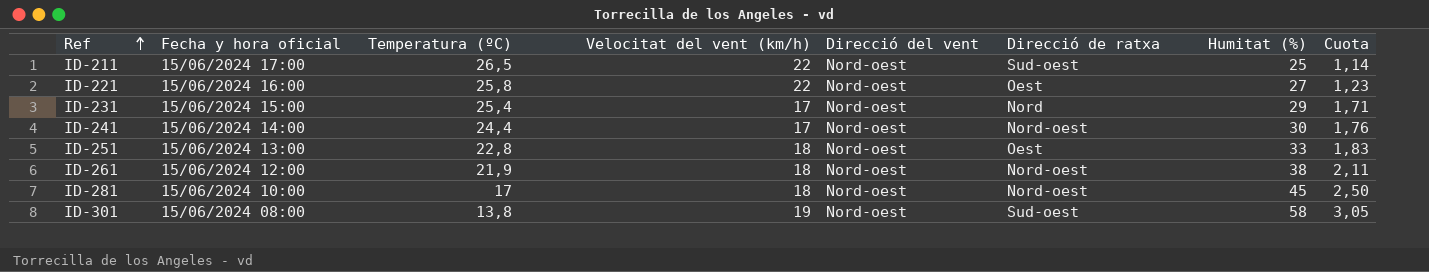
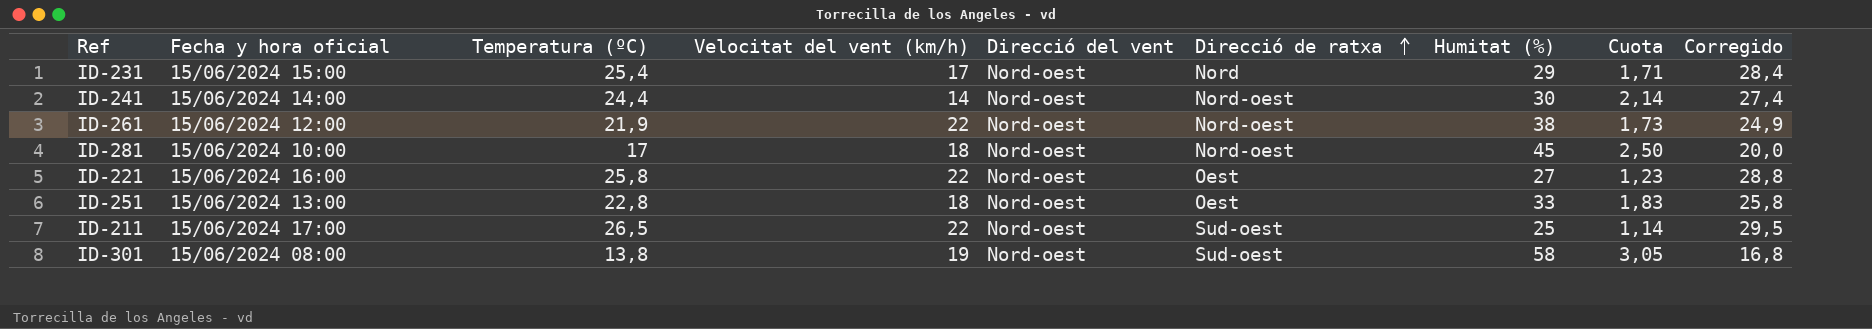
row order: Ref ascending -> Direcció de ratxa ascending
column Corregido | formula: none -> [Temperatura (ºC)] + 3
ID-241 | Velocitat del vent (km/h): 17 -> 14
ID-241 | Cuota: 1,76 -> 2,14
ID-261 | Velocitat del vent (km/h): 18 -> 22
ID-261 | Cuota: 2,11 -> 1,73

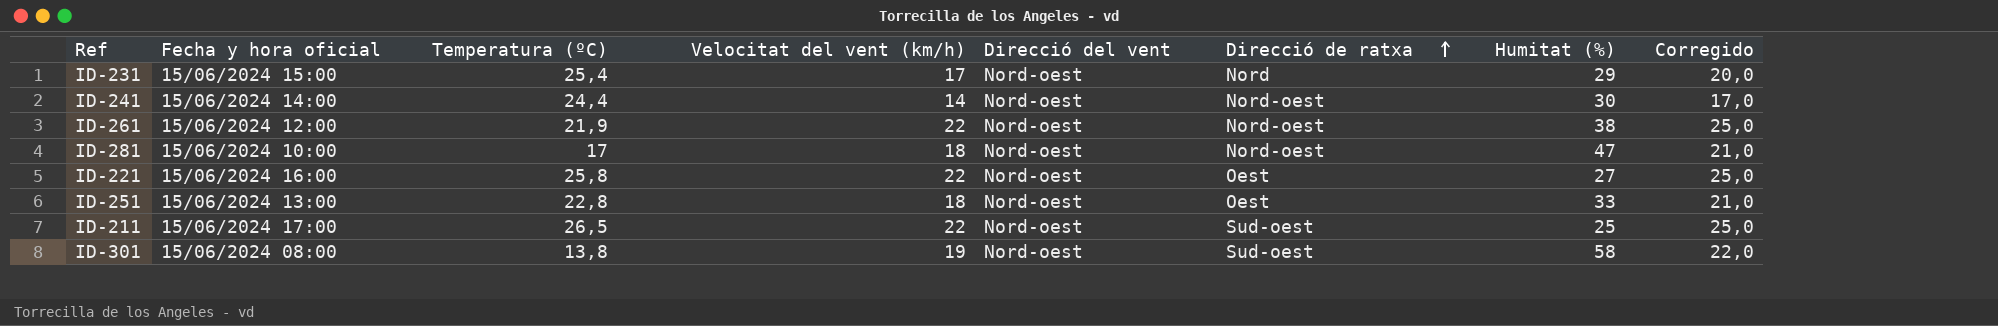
column Cuota | formula: [Humitat (%)] / [Velocitat del vent (km/h)] -> none
column Corregido | formula: [Temperatura (ºC)] + 3 -> [Velocitat del vent (km/h)] + 3
ID-281 | Humitat (%): 45 -> 47

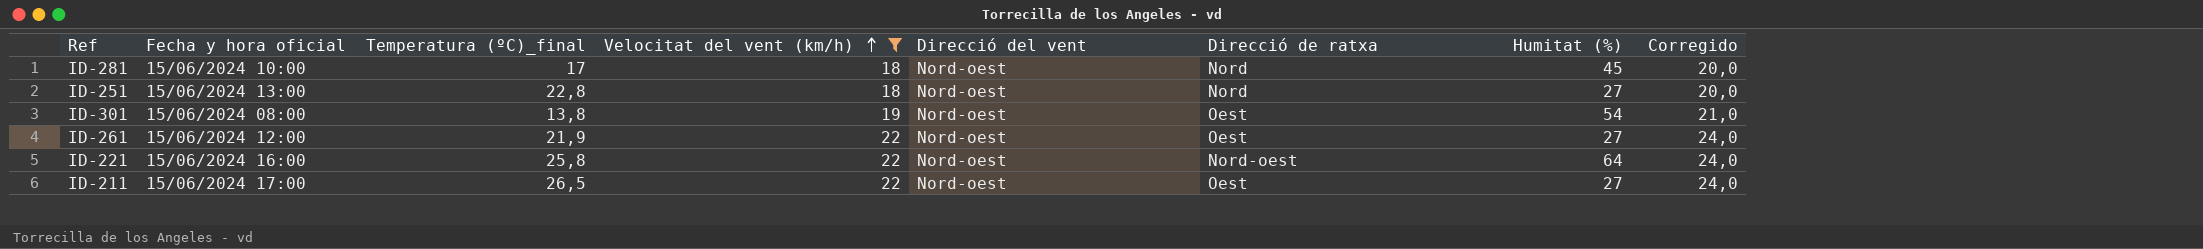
filter: none -> Velocitat del vent (km/h) >= 18
row order: Direcció de ratxa ascending -> Velocitat del vent (km/h) ascending
column name: Temperatura (ºC) -> Temperatura (ºC)_final
column Corregido | formula: [Velocitat del vent (km/h)] + 3 -> [Velocitat del vent (km/h)] + 2
ID-281 | Direcció de ratxa: Nord-oest -> Nord
ID-281 | Humitat (%): 47 -> 45
ID-251 | Direcció de ratxa: Oest -> Nord
ID-251 | Humitat (%): 33 -> 27
ID-301 | Direcció de ratxa: Sud-oest -> Oest
ID-301 | Humitat (%): 58 -> 54
ID-261 | Direcció de ratxa: Nord-oest -> Oest
ID-261 | Humitat (%): 38 -> 27
ID-221 | Direcció de ratxa: Oest -> Nord-oest
ID-221 | Humitat (%): 27 -> 64
ID-211 | Direcció de ratxa: Sud-oest -> Oest
ID-211 | Humitat (%): 25 -> 27

